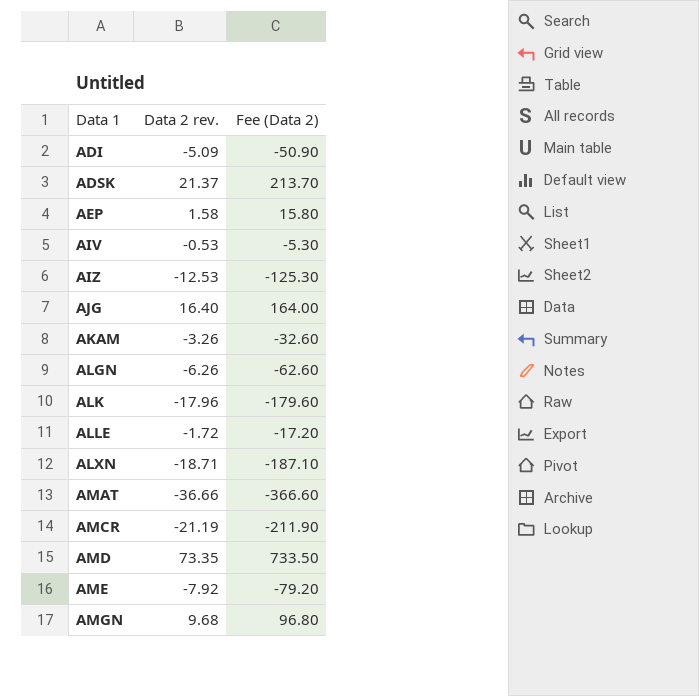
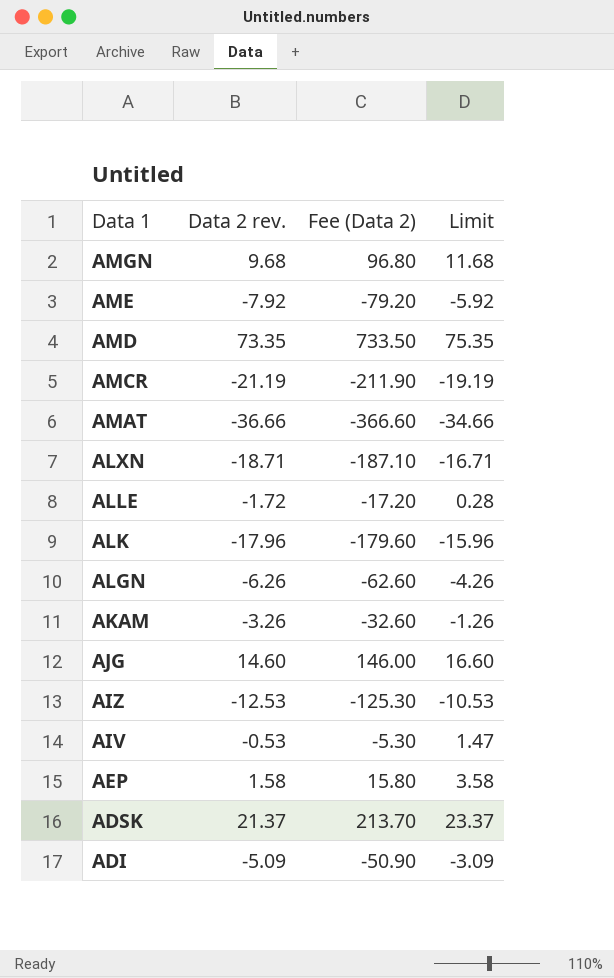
row order: Data 1 ascending -> Data 1 descending
column Limit | formula: none -> [Data 2 rev.] + 2
AJG | Data 2 rev.: 16.40 -> 14.60
AJG | Fee (Data 2): 164.00 -> 146.00

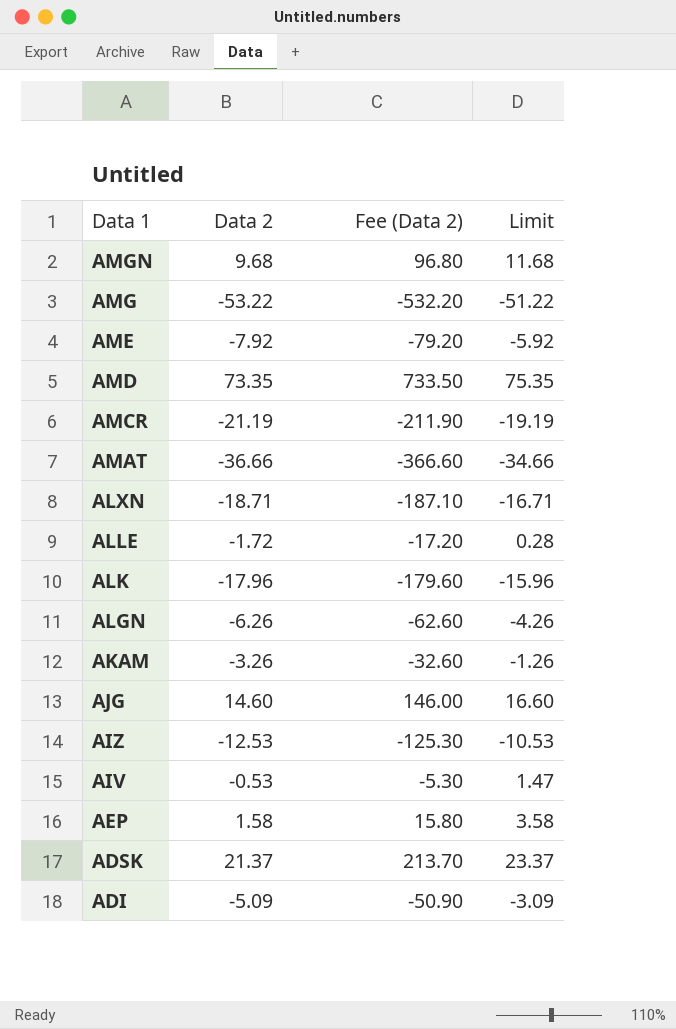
column name: Data 2 rev. -> Data 2
row AMG: none -> -53.22 | -532.20 | -51.22

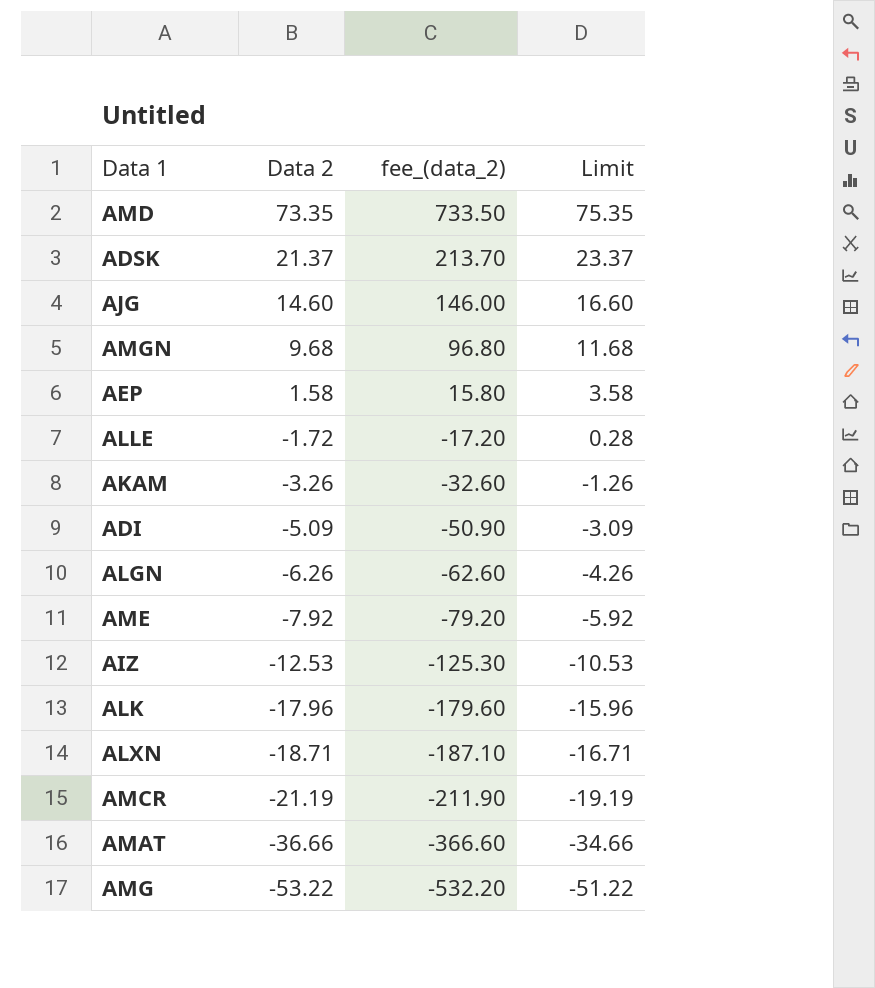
row order: Data 1 descending -> Data 2 descending
column name: Fee (Data 2) -> fee_(data_2)
row AIV: -0.53 | -5.30 | 1.47 -> none

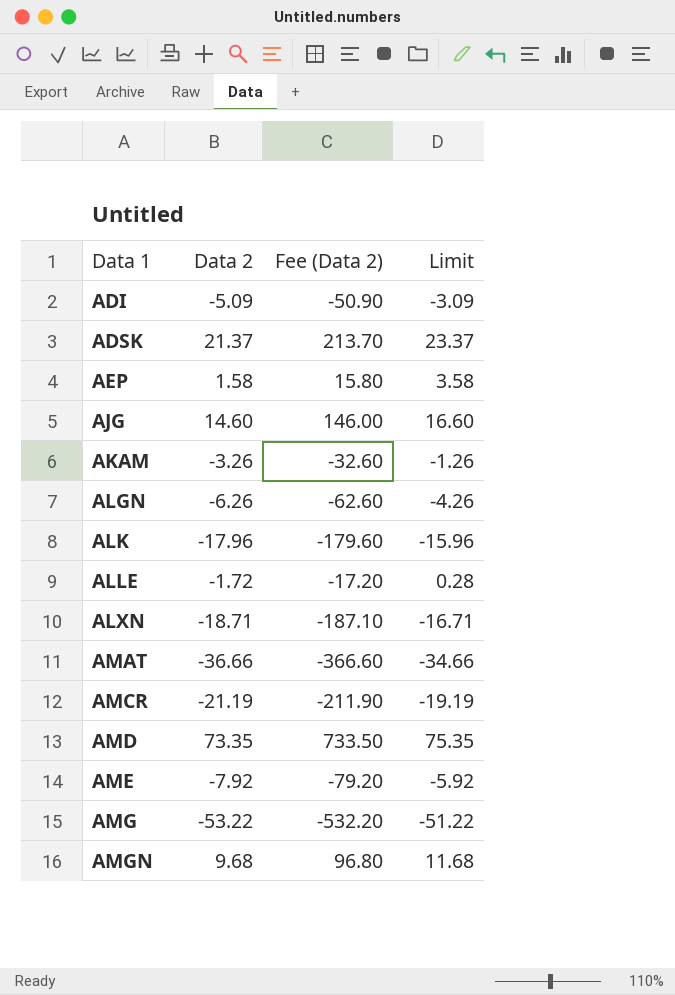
row order: Data 2 descending -> Data 1 ascending
column name: fee_(data_2) -> Fee (Data 2)
row AIZ: -12.53 | -125.30 | -10.53 -> none

